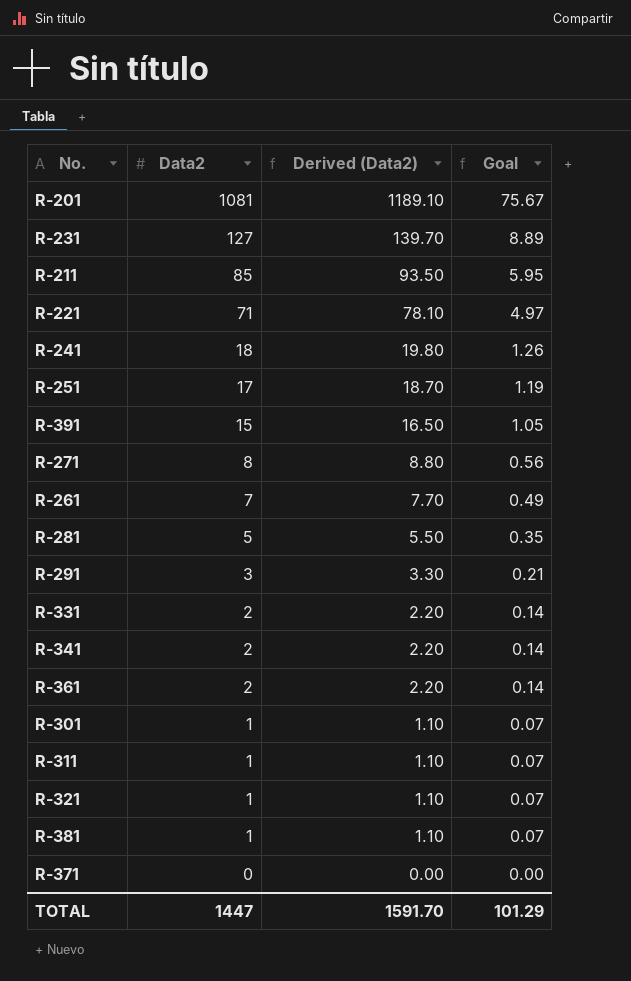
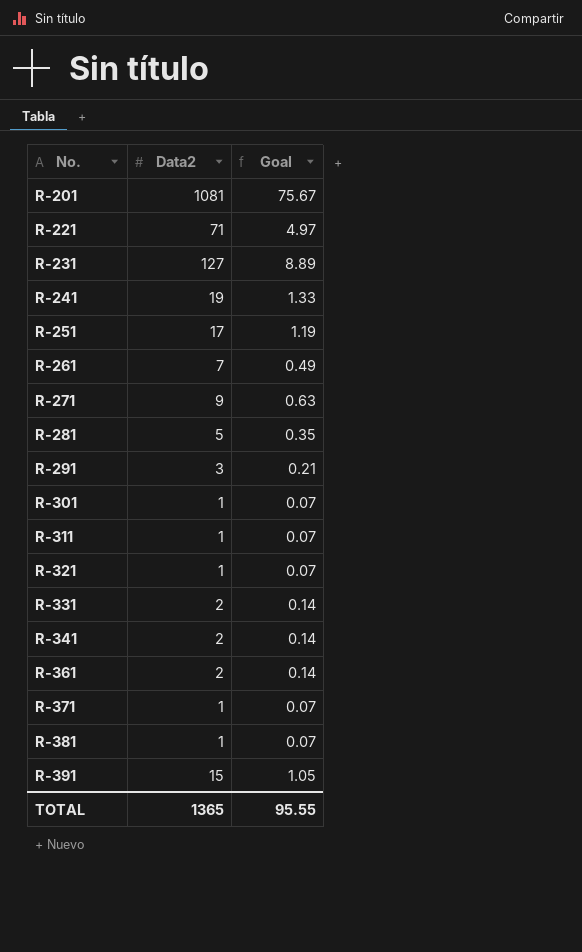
row order: Data2 descending -> No. ascending
column Derived (Data2) | formula: [Data2] * 1.1 -> none
row R-211: 85 | 93.50 | 5.95 -> none
R-241 | Data2: 18 -> 19
R-241 | Goal: 1.26 -> 1.33
R-271 | Data2: 8 -> 9
R-271 | Goal: 0.56 -> 0.63
R-371 | Data2: 0 -> 1
R-371 | Goal: 0.00 -> 0.07
TOTAL | Data2: 1447 -> 1365
TOTAL | Goal: 101.29 -> 95.55

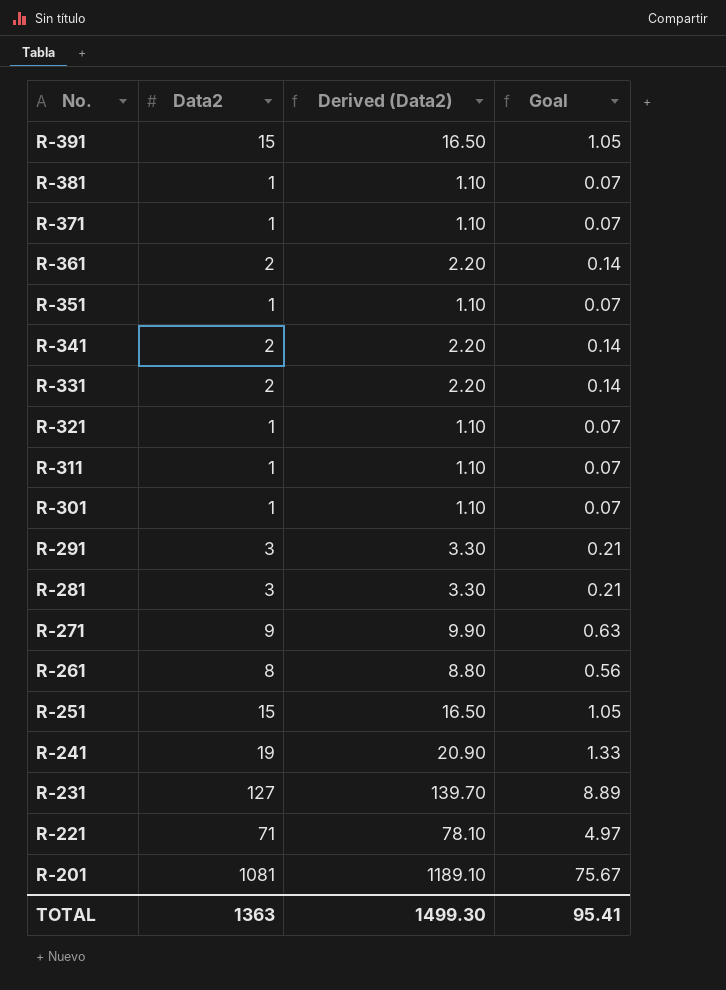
row order: No. ascending -> No. descending
column Derived (Data2) | formula: none -> [Data2] * 1.1
row R-351: none -> 1 | 1.10 | 0.07
R-281 | Data2: 5 -> 3
R-281 | Goal: 0.35 -> 0.21
R-261 | Data2: 7 -> 8
R-261 | Goal: 0.49 -> 0.56
R-251 | Data2: 17 -> 15
R-251 | Goal: 1.19 -> 1.05
TOTAL | Data2: 1365 -> 1363
TOTAL | Goal: 95.55 -> 95.41

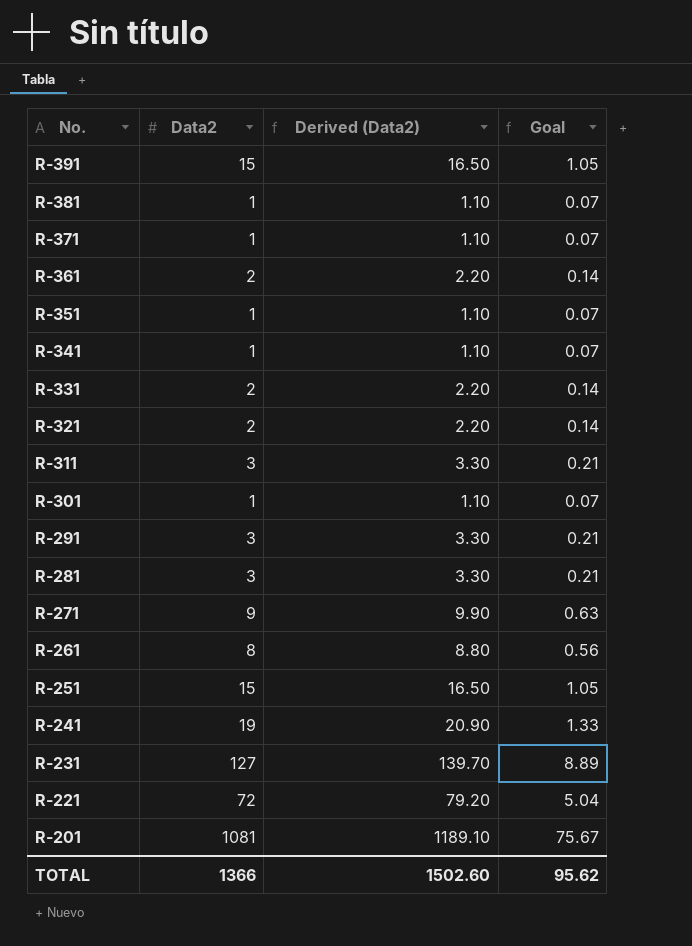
R-341 | Data2: 2 -> 1
R-341 | Derived (Data2): 2.20 -> 1.10
R-341 | Goal: 0.14 -> 0.07
R-321 | Data2: 1 -> 2
R-321 | Derived (Data2): 1.10 -> 2.20
R-321 | Goal: 0.07 -> 0.14
R-311 | Data2: 1 -> 3
R-311 | Derived (Data2): 1.10 -> 3.30
R-311 | Goal: 0.07 -> 0.21
R-221 | Data2: 71 -> 72
R-221 | Derived (Data2): 78.10 -> 79.20
R-221 | Goal: 4.97 -> 5.04
TOTAL | Data2: 1363 -> 1366
TOTAL | Derived (Data2): 1499.30 -> 1502.60
TOTAL | Goal: 95.41 -> 95.62

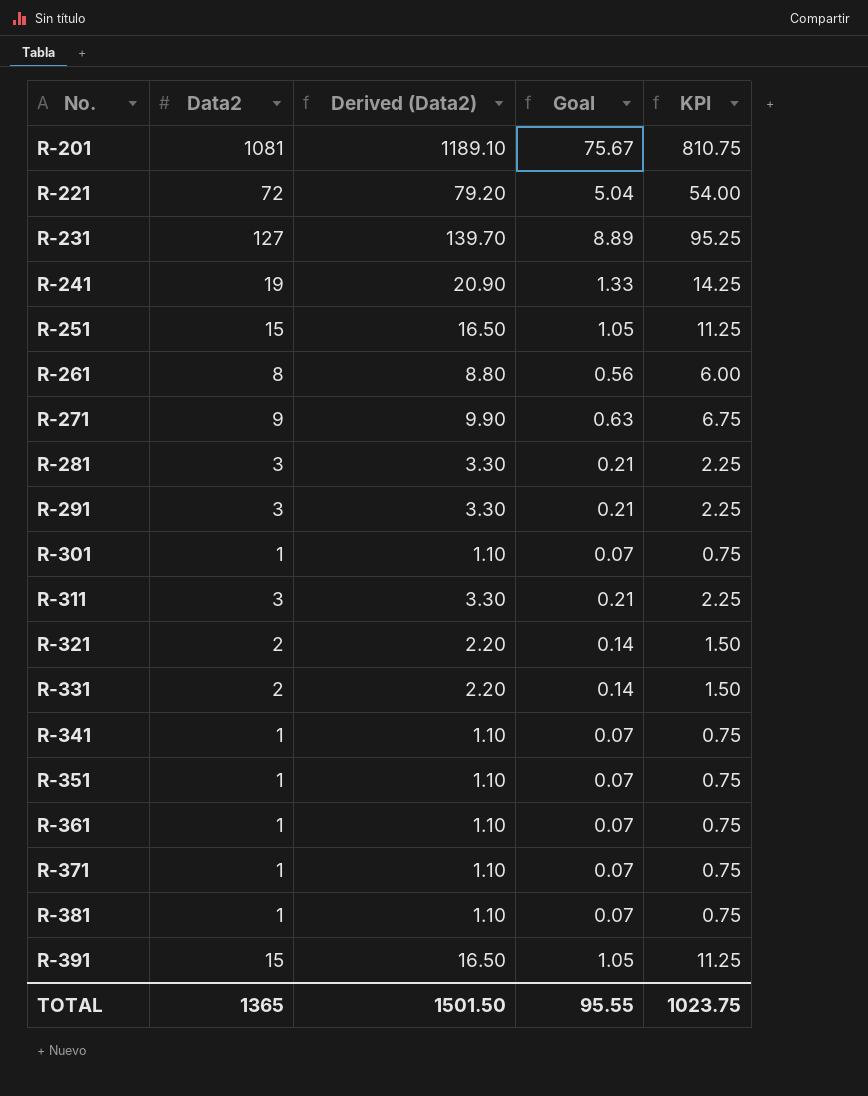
row order: No. descending -> No. ascending
column KPI | formula: none -> [Data2] * 0.75
R-361 | Data2: 2 -> 1
R-361 | Derived (Data2): 2.20 -> 1.10
R-361 | Goal: 0.14 -> 0.07
TOTAL | Data2: 1366 -> 1365
TOTAL | Derived (Data2): 1502.60 -> 1501.50
TOTAL | Goal: 95.62 -> 95.55

